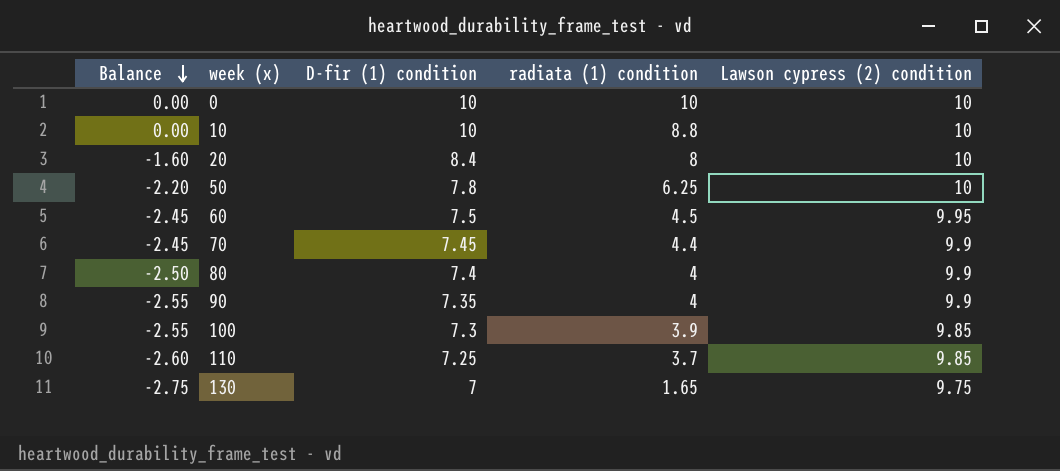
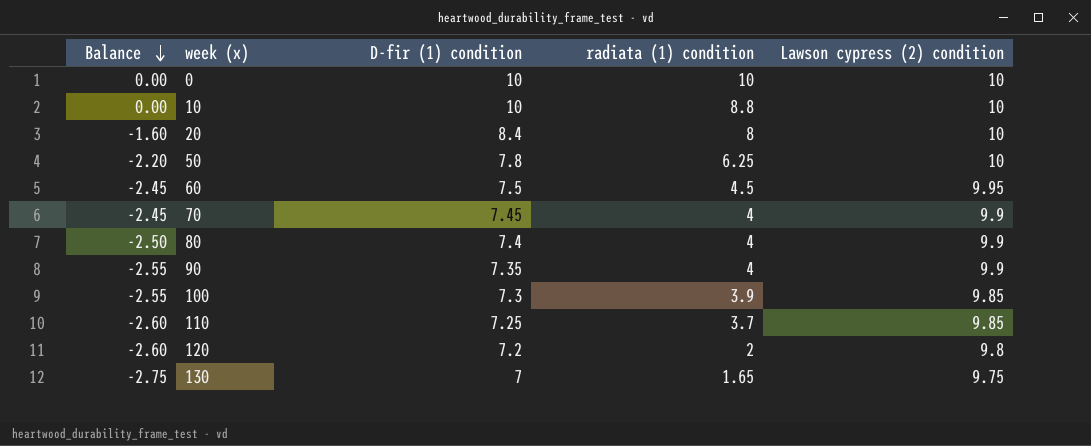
70 | radiata (1) condition: 4.4 -> 4
row 120: none -> -2.60 | 7.2 | 2 | 9.8

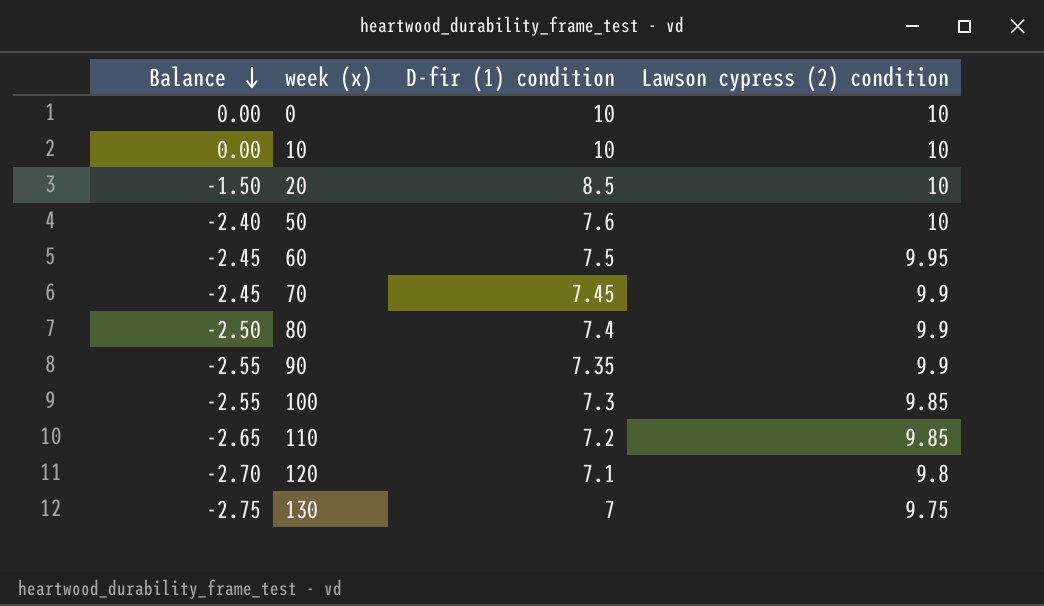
column radiata (1) condition | position: 4 -> none
20 | Balance: -1.60 -> -1.50
20 | D-fir (1) condition: 8.4 -> 8.5
50 | Balance: -2.20 -> -2.40
50 | D-fir (1) condition: 7.8 -> 7.6
110 | Balance: -2.60 -> -2.65
110 | D-fir (1) condition: 7.25 -> 7.2
120 | Balance: -2.60 -> -2.70
120 | D-fir (1) condition: 7.2 -> 7.1

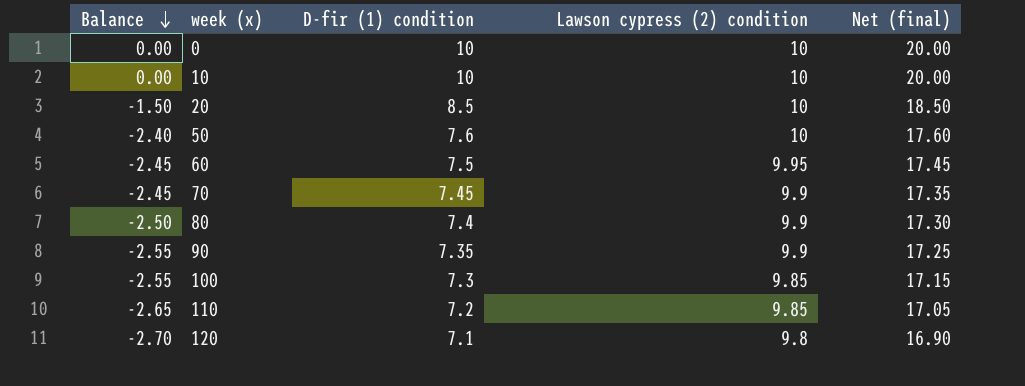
column Net (final) | formula: none -> [D-fir (1) condition] + [Lawson cypress (2) condition]
row 130: -2.75 | 7 | 9.75 -> none

